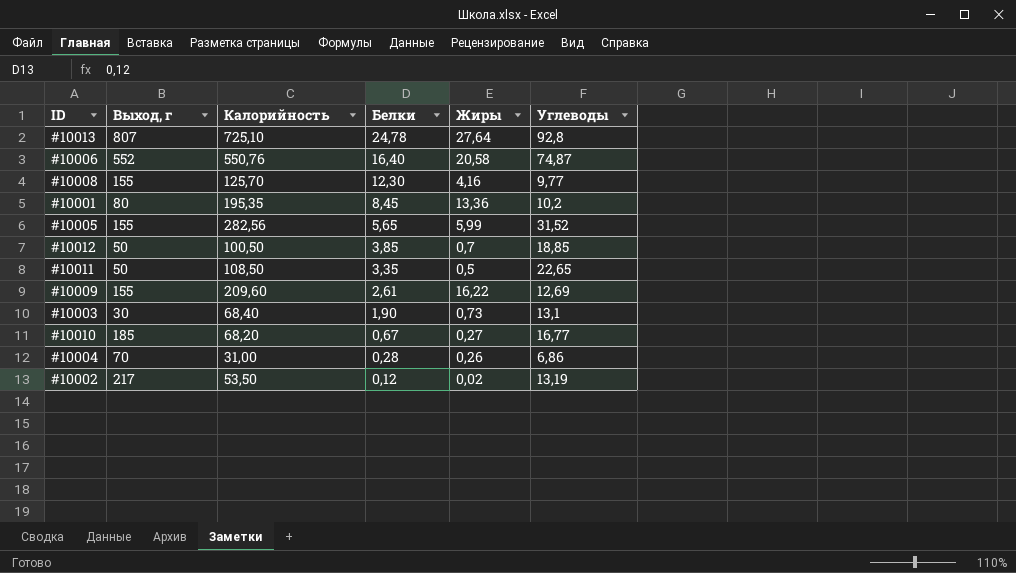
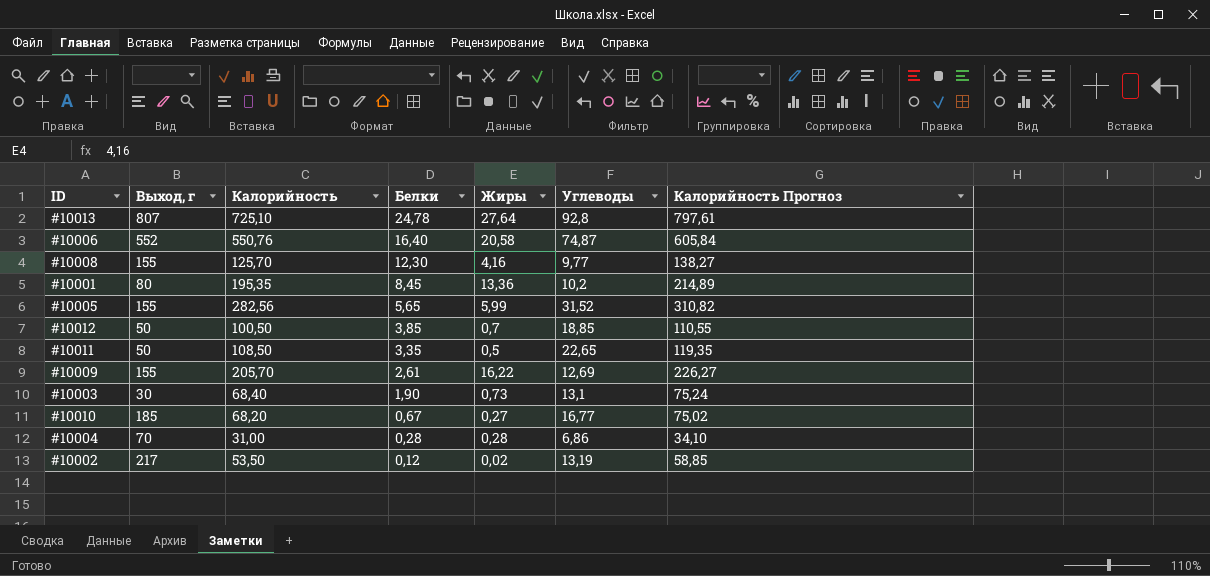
column Калорийность Прогноз | formula: none -> [Калорийность] * 1,1
#10009 | Калорийность: 209,60 -> 205,70
#10004 | Жиры: 0,26 -> 0,28

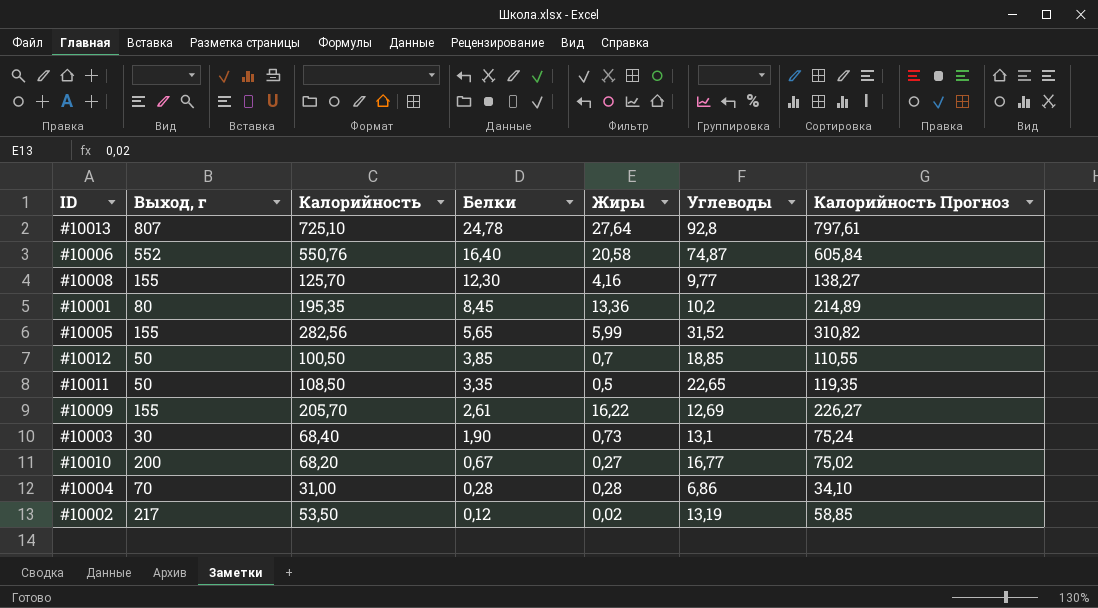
#10010 | Выход, г: 185 -> 200

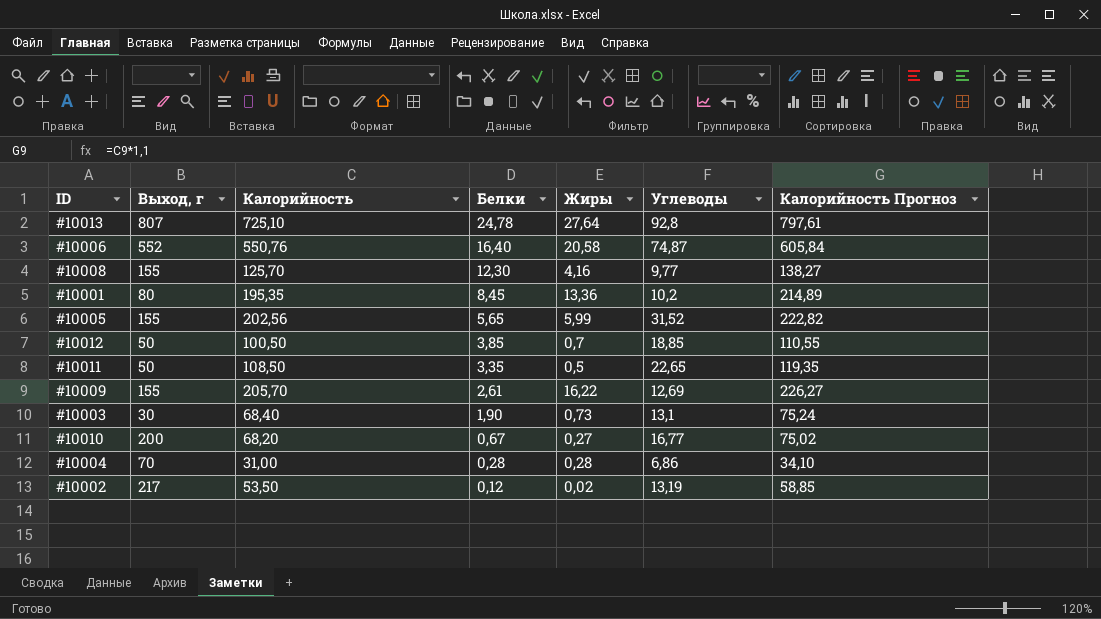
#10005 | Калорийность: 282,56 -> 202,56
#10005 | Калорийность Прогноз: 310,82 -> 222,82

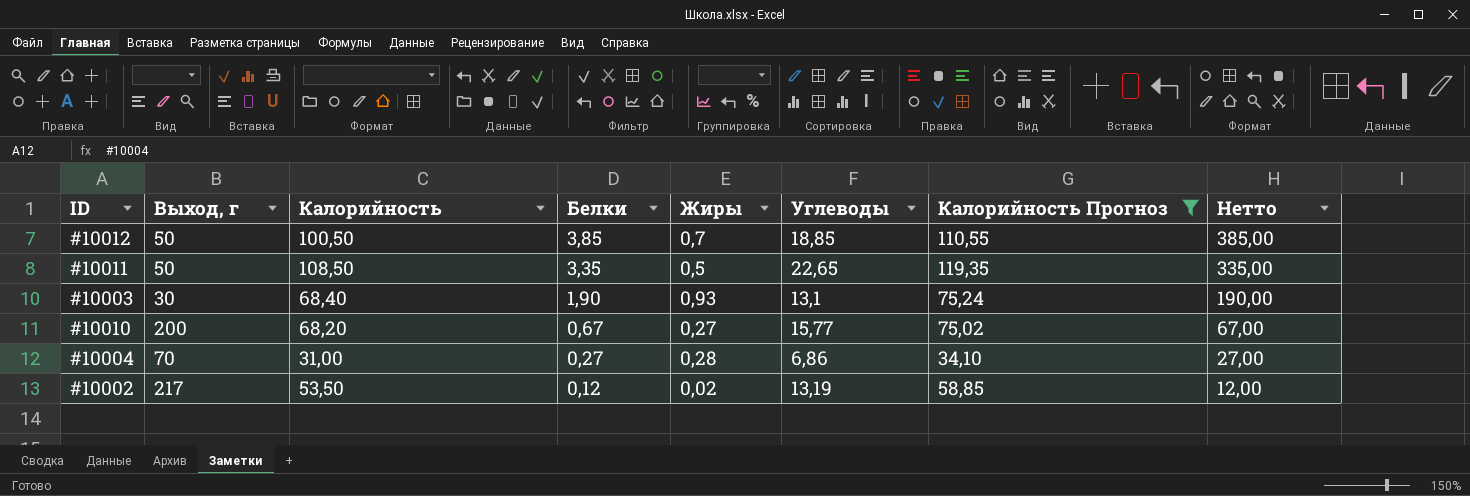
filter: none -> Калорийность Прогноз <= 119,35
column Нетто | formula: none -> [Белки] * 100
#10003 | Жиры: 0,73 -> 0,93
#10010 | Углеводы: 16,77 -> 15,77
#10004 | Белки: 0,28 -> 0,27

